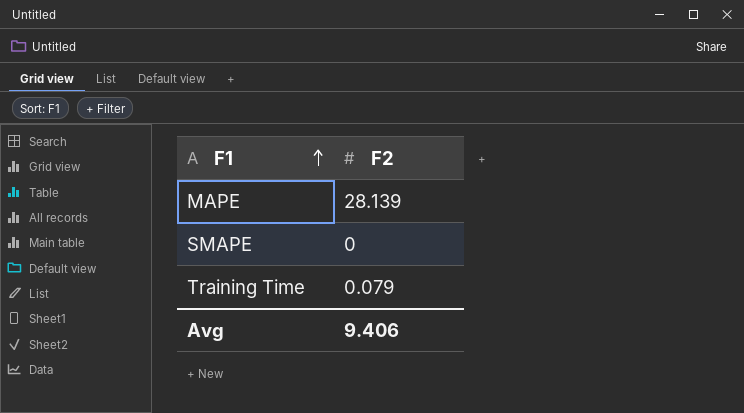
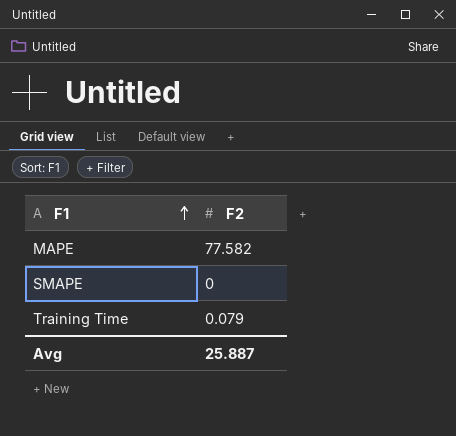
MAPE | F2: 28.139 -> 77.582
Avg | F2: 9.406 -> 25.887

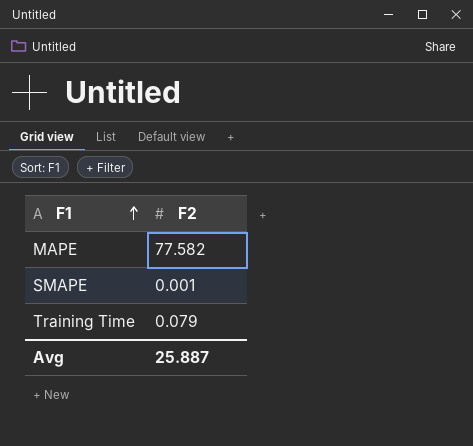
SMAPE | F2: 0 -> 0.001

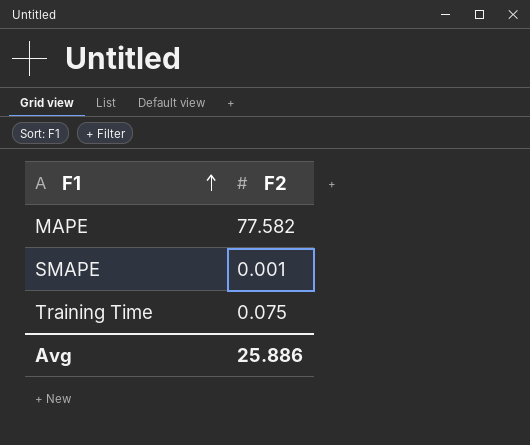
Training Time | F2: 0.079 -> 0.075
Avg | F2: 25.887 -> 25.886

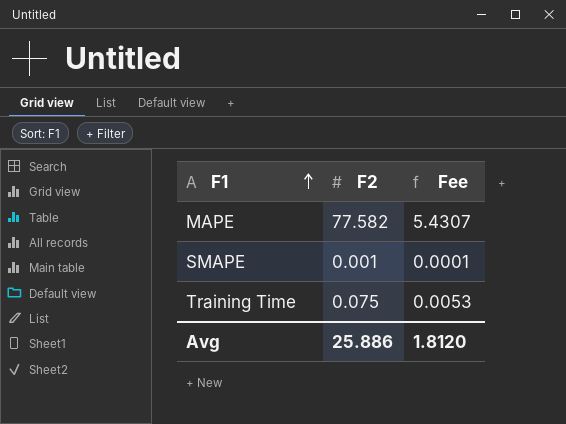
column Fee | formula: none -> [F2] * 0.07

